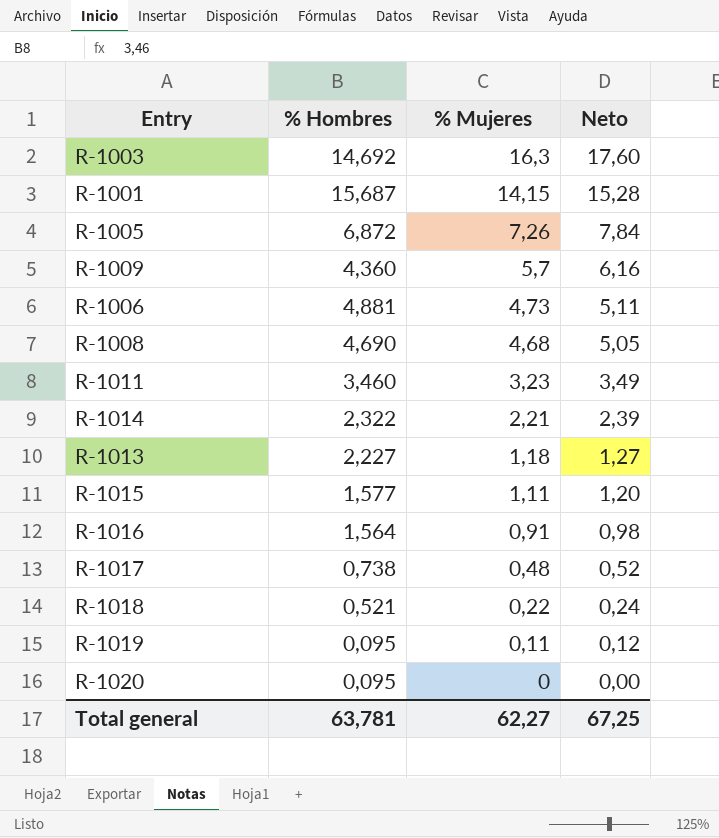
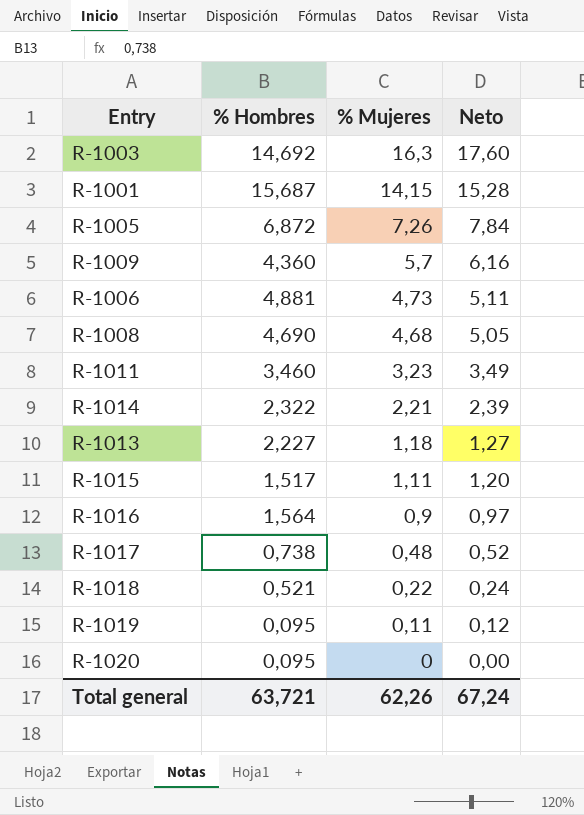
R-1015 | % Hombres: 1,577 -> 1,517
R-1016 | % Mujeres: 0,91 -> 0,9
R-1016 | Neto: 0,98 -> 0,97
Total general | % Hombres: 63,781 -> 63,721
Total general | % Mujeres: 62,27 -> 62,26
Total general | Neto: 67,25 -> 67,24

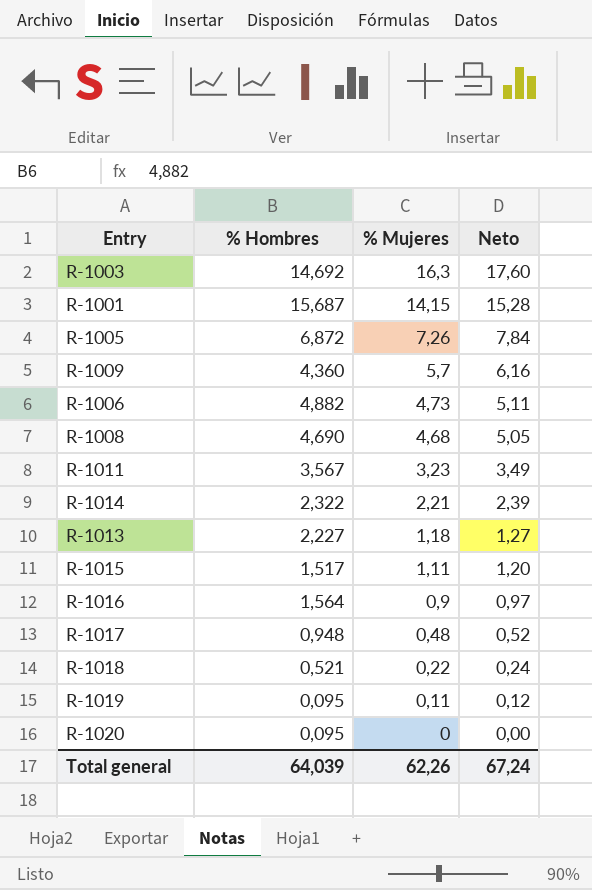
R-1006 | % Hombres: 4,881 -> 4,882
R-1011 | % Hombres: 3,460 -> 3,567
R-1017 | % Hombres: 0,738 -> 0,948
Total general | % Hombres: 63,721 -> 64,039

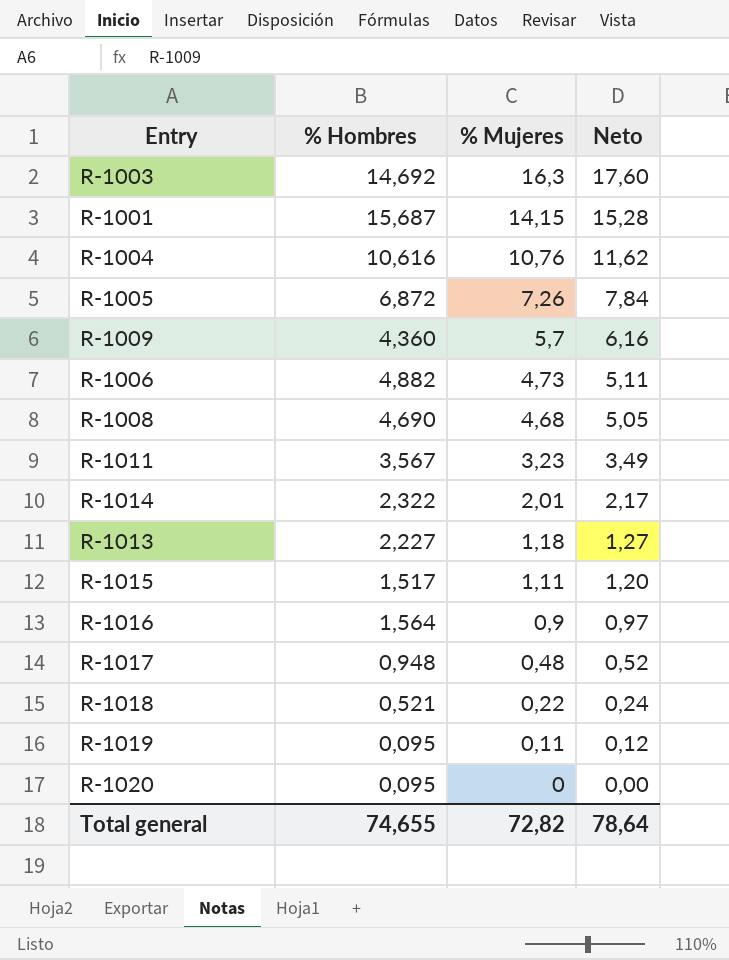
row R-1004: none -> 10,616 | 10,76 | 11,62
R-1014 | % Mujeres: 2,21 -> 2,01
R-1014 | Neto: 2,39 -> 2,17
Total general | % Hombres: 64,039 -> 74,655
Total general | % Mujeres: 62,26 -> 72,82
Total general | Neto: 67,24 -> 78,64

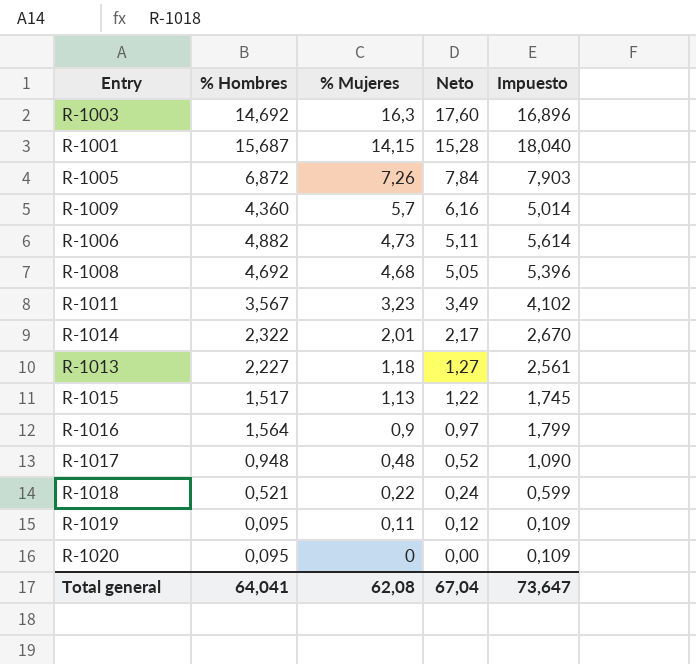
column Impuesto | formula: none -> [% Hombres] * 1,15
row R-1004: 10,616 | 10,76 | 11,62 -> none
R-1008 | % Hombres: 4,690 -> 4,692
R-1015 | % Mujeres: 1,11 -> 1,13
R-1015 | Neto: 1,20 -> 1,22
Total general | % Hombres: 74,655 -> 64,041
Total general | % Mujeres: 72,82 -> 62,08
Total general | Neto: 78,64 -> 67,04

